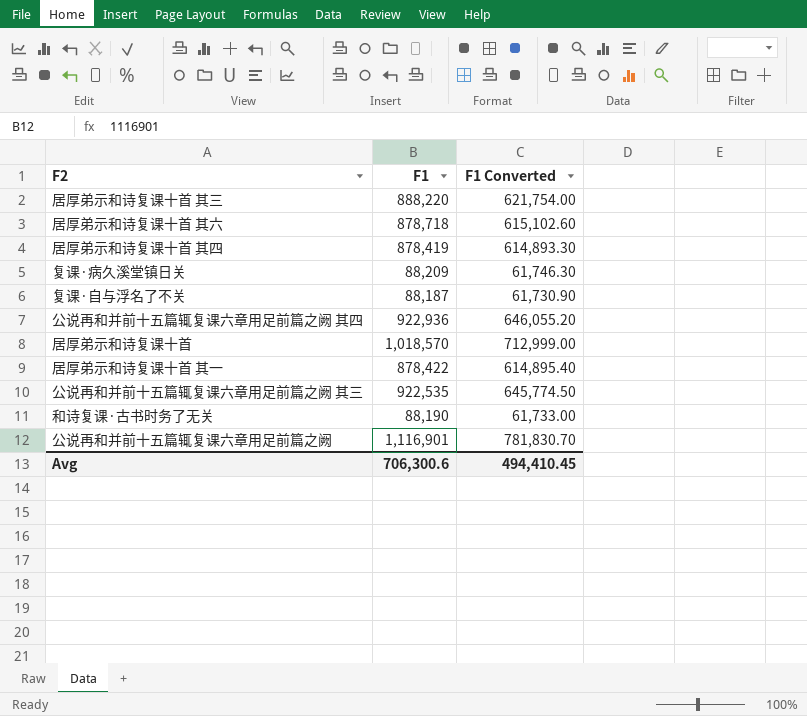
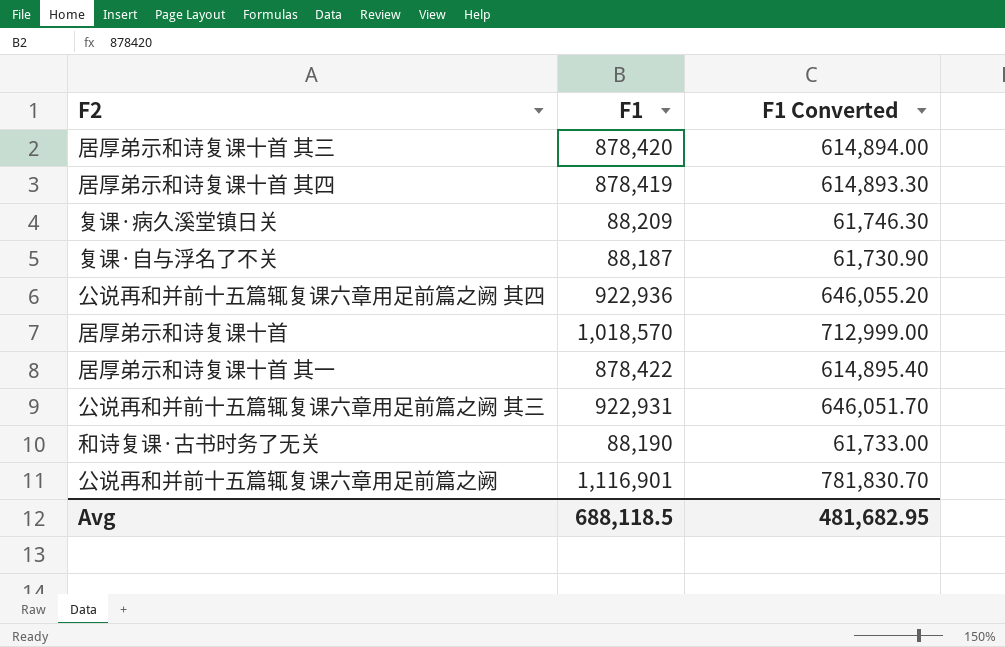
row 居厚弟示和诗复课十首 其六: 878,718 | 615,102.60 -> none
居厚弟示和诗复课十首 其三 | F1: 888,220 -> 878,420
居厚弟示和诗复课十首 其三 | F1 Converted: 621,754.00 -> 614,894.00
公说再和并前十五篇辄复课六章用足前篇之阙 其三 | F1: 922,535 -> 922,931
公说再和并前十五篇辄复课六章用足前篇之阙 其三 | F1 Converted: 645,774.50 -> 646,051.70
Avg | F1: 706,300.6 -> 688,118.5
Avg | F1 Converted: 494,410.45 -> 481,682.95

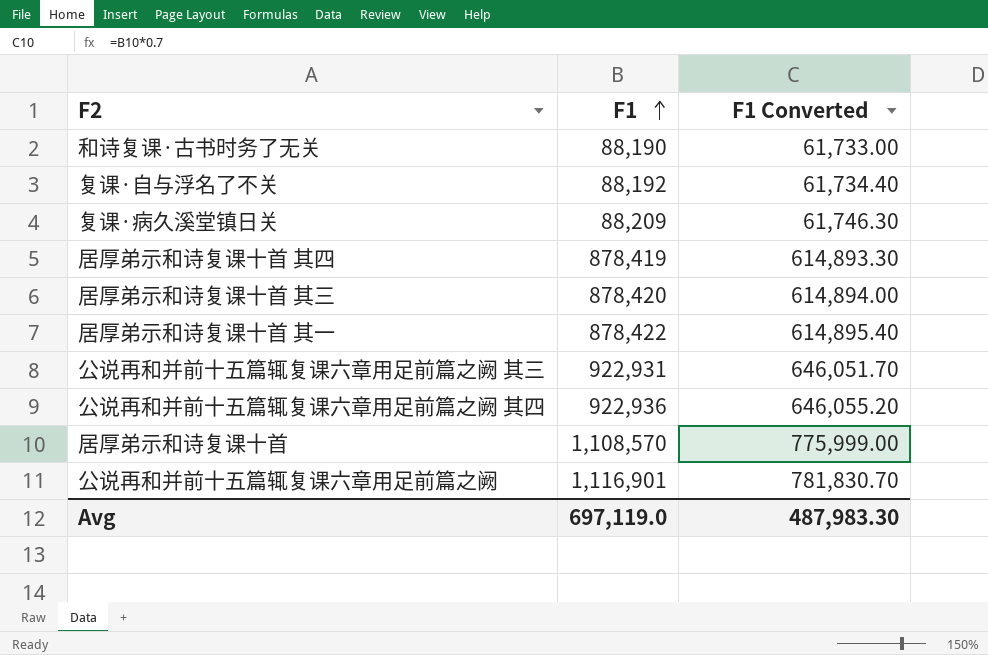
row order: none -> F1 ascending
复课·自与浮名了不关 | F1: 88,187 -> 88,192
复课·自与浮名了不关 | F1 Converted: 61,730.90 -> 61,734.40
居厚弟示和诗复课十首 | F1: 1,018,570 -> 1,108,570
居厚弟示和诗复课十首 | F1 Converted: 712,999.00 -> 775,999.00
Avg | F1: 688,118.5 -> 697,119.0
Avg | F1 Converted: 481,682.95 -> 487,983.30

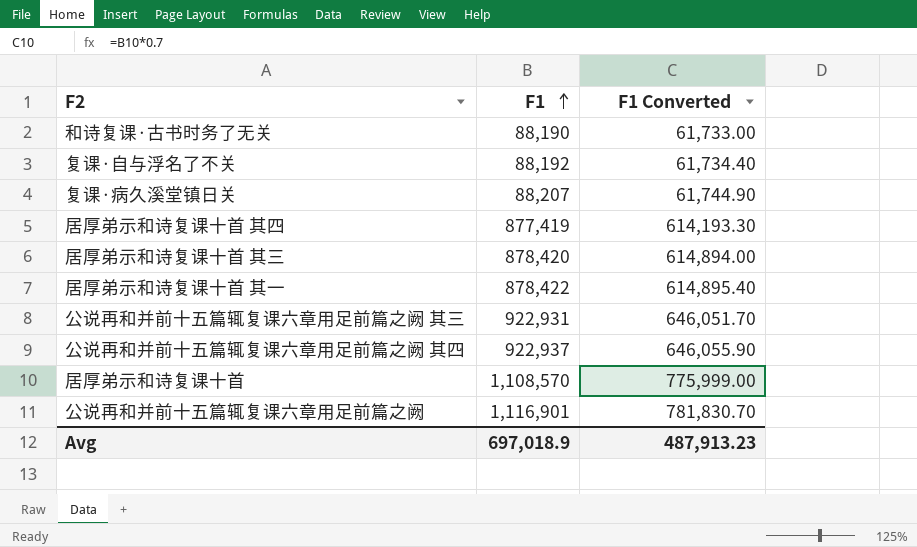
复课·病久溪堂镇日关 | F1: 88,209 -> 88,207
复课·病久溪堂镇日关 | F1 Converted: 61,746.30 -> 61,744.90
居厚弟示和诗复课十首 其四 | F1: 878,419 -> 877,419
居厚弟示和诗复课十首 其四 | F1 Converted: 614,893.30 -> 614,193.30
公说再和并前十五篇辄复课六章用足前篇之阙 其四 | F1: 922,936 -> 922,937
公说再和并前十五篇辄复课六章用足前篇之阙 其四 | F1 Converted: 646,055.20 -> 646,055.90
Avg | F1: 697,119.0 -> 697,018.9
Avg | F1 Converted: 487,983.30 -> 487,913.23

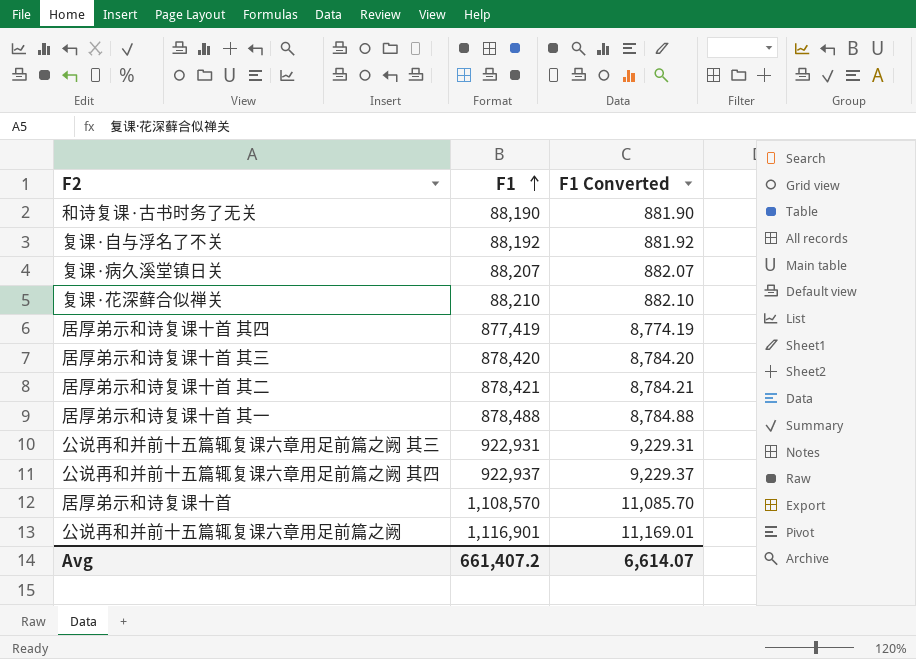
column F1 Converted | formula: [F1] * 0.7 -> [F1] * 0.01
row 复课·花深藓合似禅关: none -> 88,210 | 882.10
row 居厚弟示和诗复课十首 其二: none -> 878,421 | 8,784.21
居厚弟示和诗复课十首 其一 | F1: 878,422 -> 878,488
Avg | F1: 697,018.9 -> 661,407.2
Avg | F1 Converted: 487,913.23 -> 6,614.07

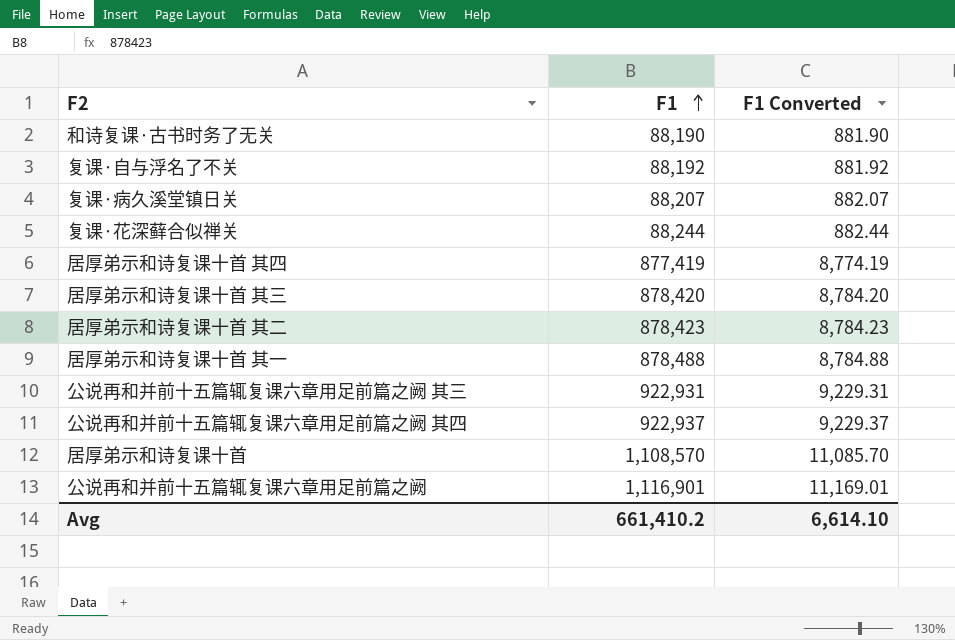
复课·花深藓合似禅关 | F1: 88,210 -> 88,244
复课·花深藓合似禅关 | F1 Converted: 882.10 -> 882.44
居厚弟示和诗复课十首 其二 | F1: 878,421 -> 878,423
居厚弟示和诗复课十首 其二 | F1 Converted: 8,784.21 -> 8,784.23
Avg | F1: 661,407.2 -> 661,410.2
Avg | F1 Converted: 6,614.07 -> 6,614.10

